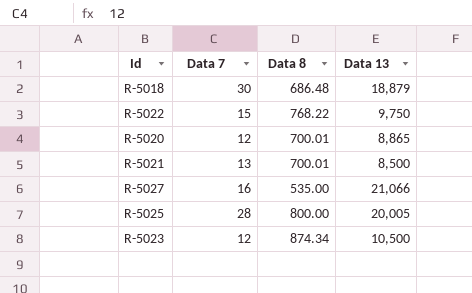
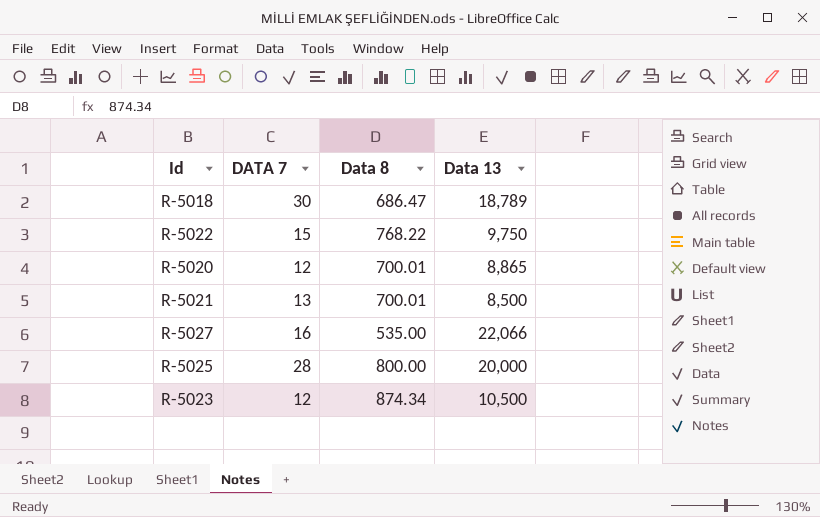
column name: Data 7 -> DATA 7
R-5018 | Data 8: 686.48 -> 686.47
R-5018 | Data 13: 18,879 -> 18,789
R-5027 | Data 13: 21,066 -> 22,066
R-5025 | Data 13: 20,005 -> 20,000

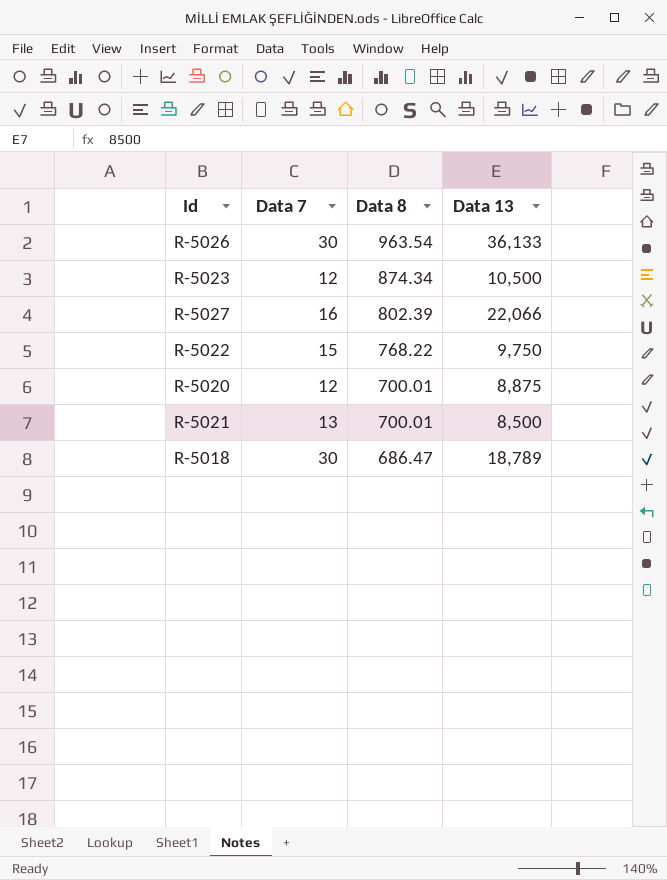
row order: none -> Data 8 descending
column name: DATA 7 -> Data 7
row R-5025: 28 | 800.00 | 20,000 -> none
row R-5026: none -> 30 | 963.54 | 36,133
R-5027 | Data 8: 535.00 -> 802.39
R-5020 | Data 13: 8,865 -> 8,875

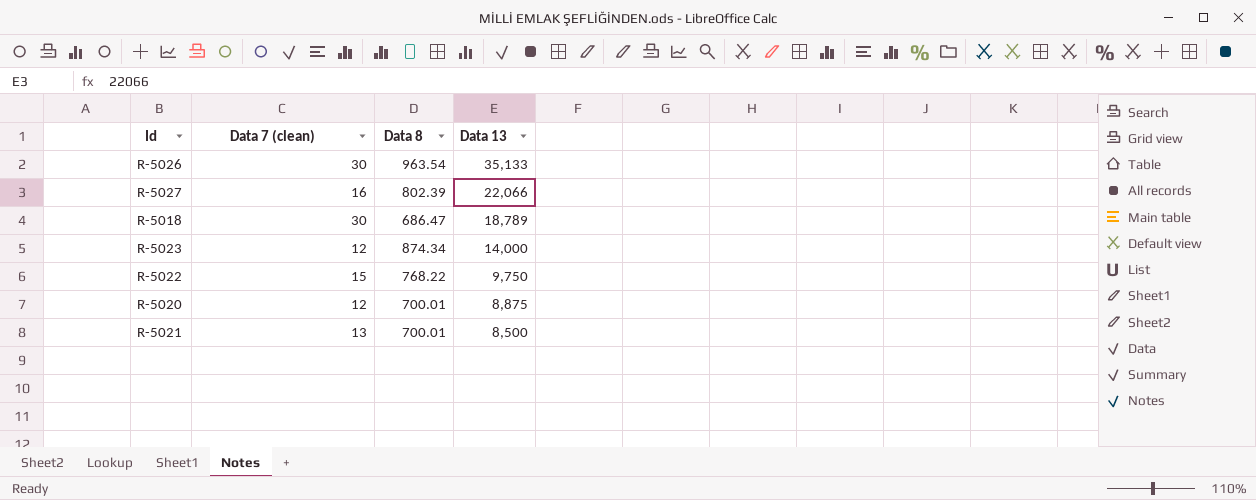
row order: Data 8 descending -> Data 13 descending
column name: Data 7 -> Data 7 (clean)
R-5026 | Data 13: 36,133 -> 35,133
R-5023 | Data 13: 10,500 -> 14,000

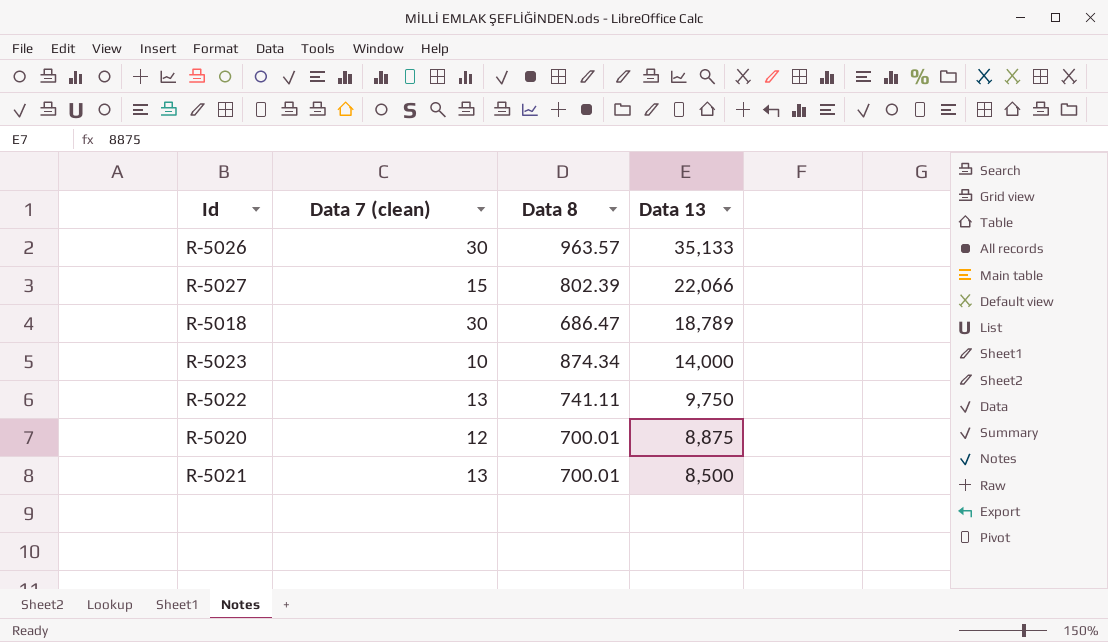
R-5026 | Data 8: 963.54 -> 963.57
R-5027 | Data 7 (clean): 16 -> 15
R-5023 | Data 7 (clean): 12 -> 10
R-5022 | Data 7 (clean): 15 -> 13
R-5022 | Data 8: 768.22 -> 741.11

